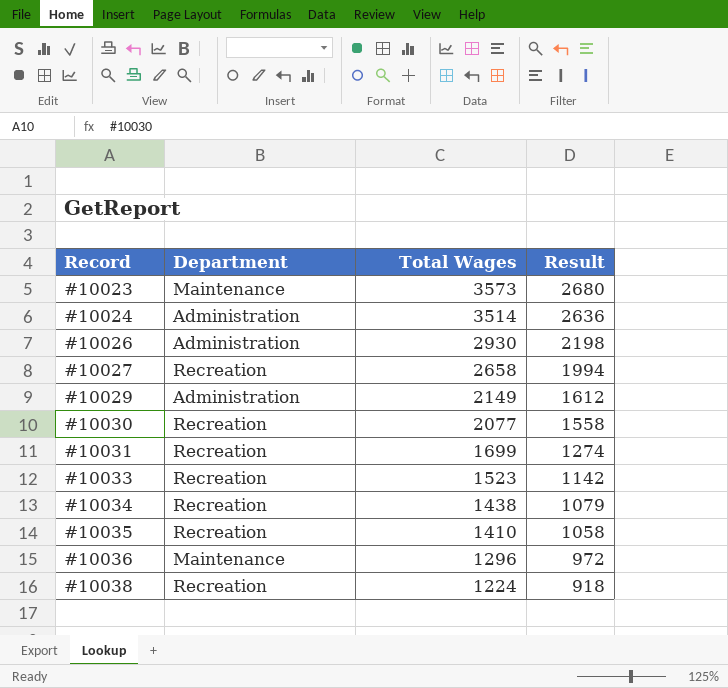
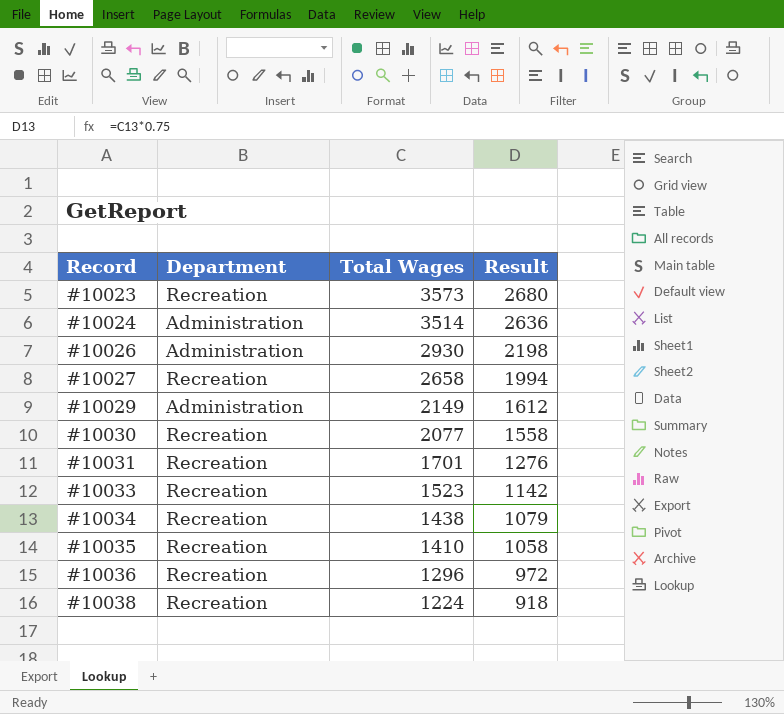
#10023 | Department: Maintenance -> Recreation
#10031 | Total Wages: 1699 -> 1701
#10031 | Result: 1274 -> 1276
#10036 | Department: Maintenance -> Recreation

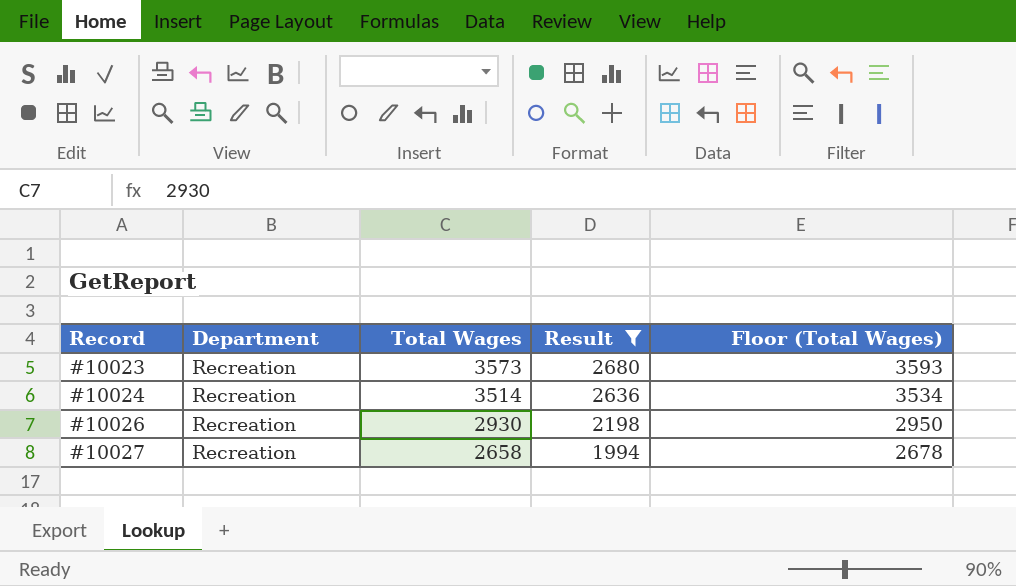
filter: none -> Result >= 1994
column Floor (Total Wages) | formula: none -> [Total Wages] + 20
#10024 | Department: Administration -> Recreation
#10026 | Department: Administration -> Recreation

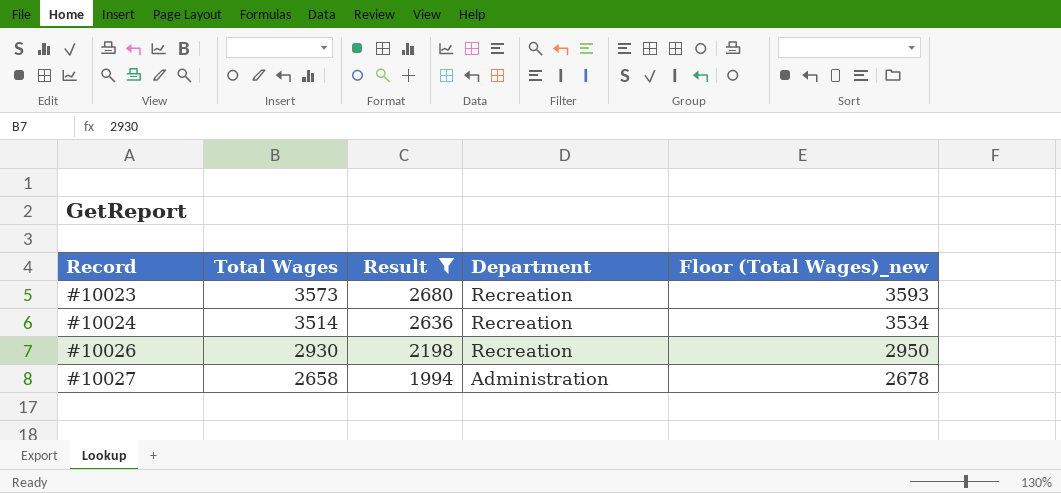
column Department | position: 2 -> 4
column name: Floor (Total Wages) -> Floor (Total Wages)_new
#10027 | Department: Recreation -> Administration

